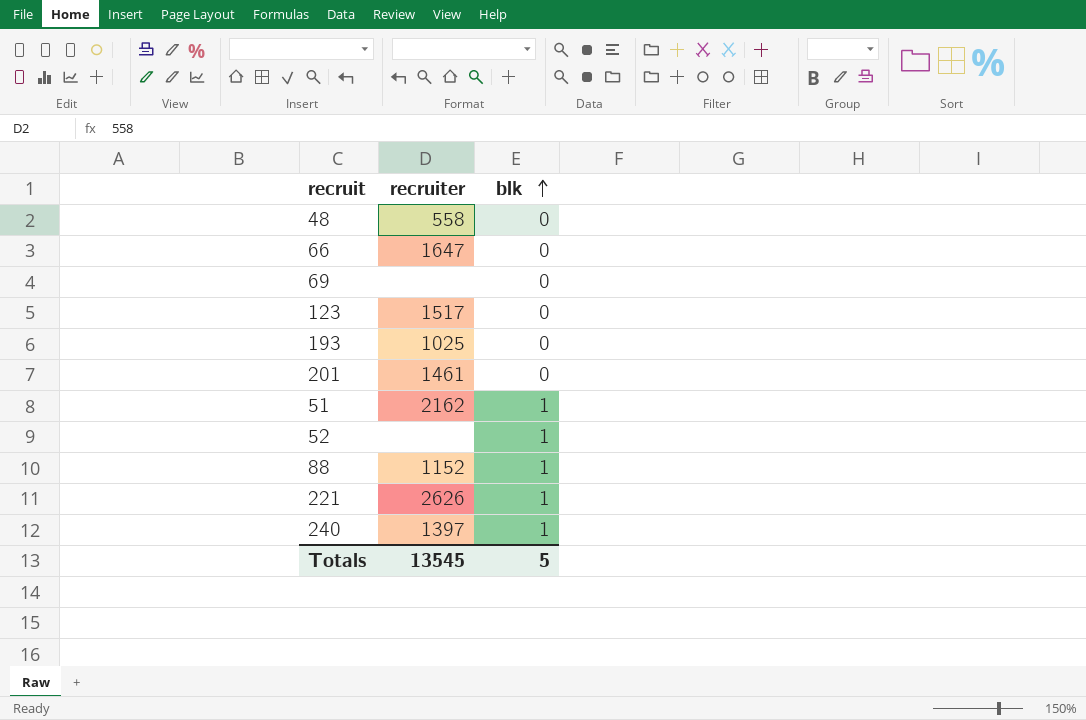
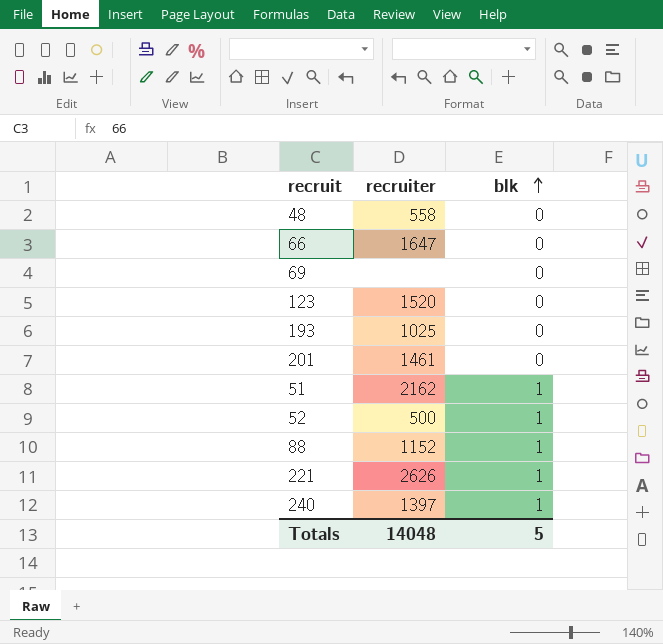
123 | recruiter: 1517 -> 1520
52 | recruiter: none -> 500
Totals | recruiter: 13545 -> 14048

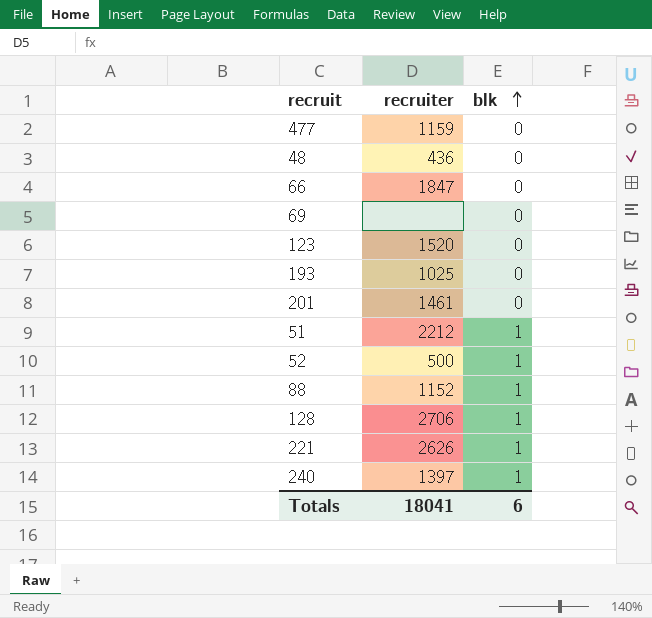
row 477: none -> 1159 | 0
48 | recruiter: 558 -> 436
66 | recruiter: 1647 -> 1847
51 | recruiter: 2162 -> 2212
row 128: none -> 2706 | 1
Totals | recruiter: 14048 -> 18041
Totals | blk: 5 -> 6

